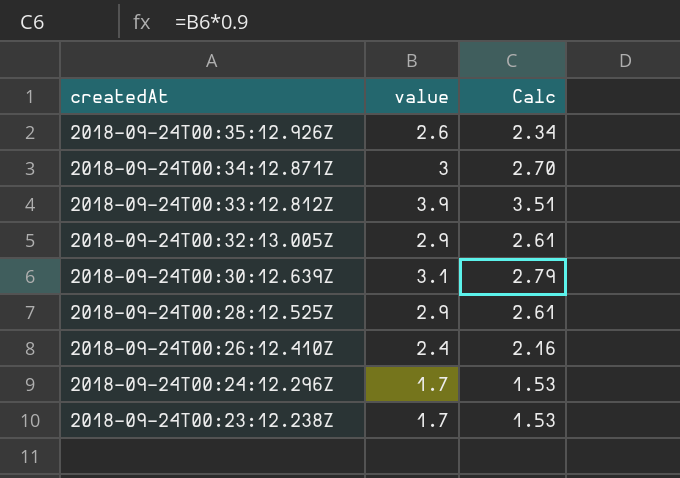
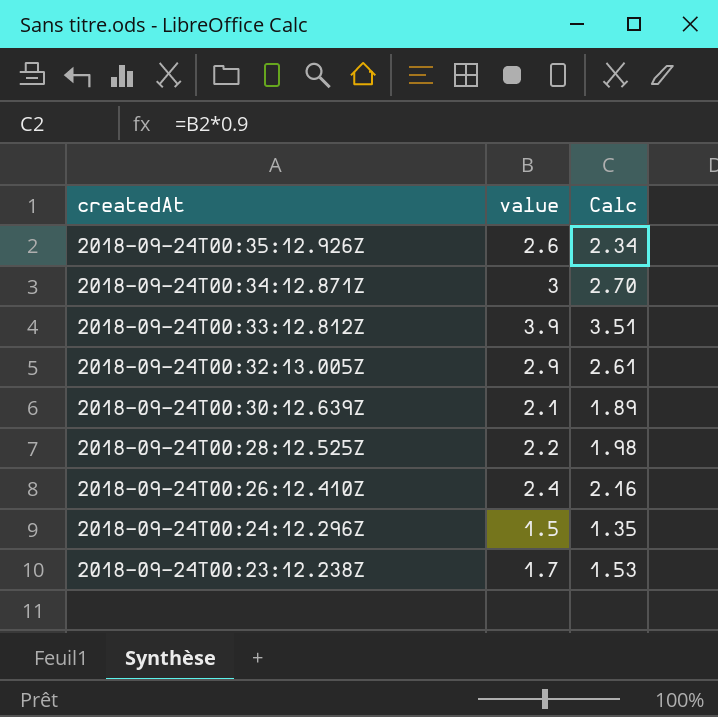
2018-09-24T00:30:12.639Z | value: 3.1 -> 2.1
2018-09-24T00:30:12.639Z | Calc: 2.79 -> 1.89
2018-09-24T00:28:12.525Z | value: 2.9 -> 2.2
2018-09-24T00:28:12.525Z | Calc: 2.61 -> 1.98
2018-09-24T00:24:12.296Z | value: 1.7 -> 1.5
2018-09-24T00:24:12.296Z | Calc: 1.53 -> 1.35

